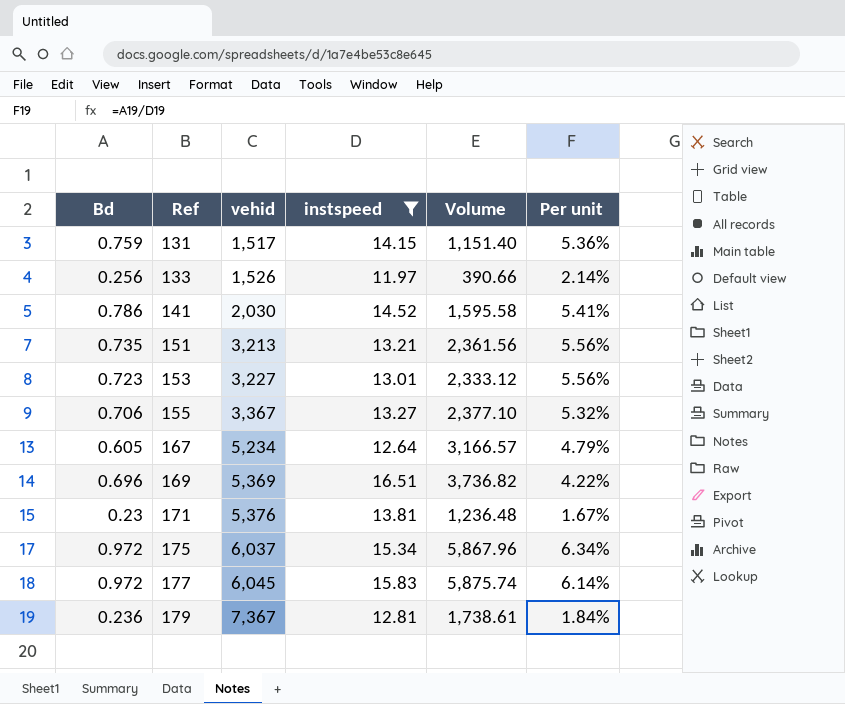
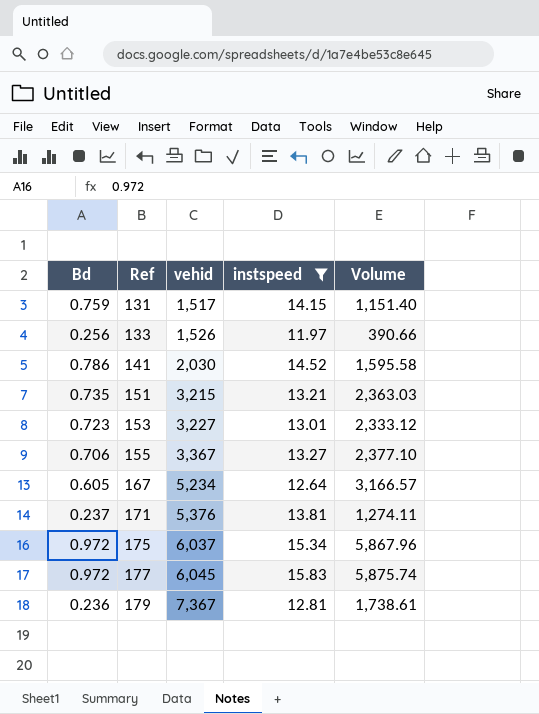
column Per unit | formula: [Bd] / [instspeed] -> none
row 169: 0.696 | 5,369 | 16.51 | 3,736.82 | 4.22% -> none
151 | vehid: 3,213 -> 3,215
151 | Volume: 2,361.56 -> 2,363.03
171 | Bd: 0.23 -> 0.237
171 | Volume: 1,236.48 -> 1,274.11

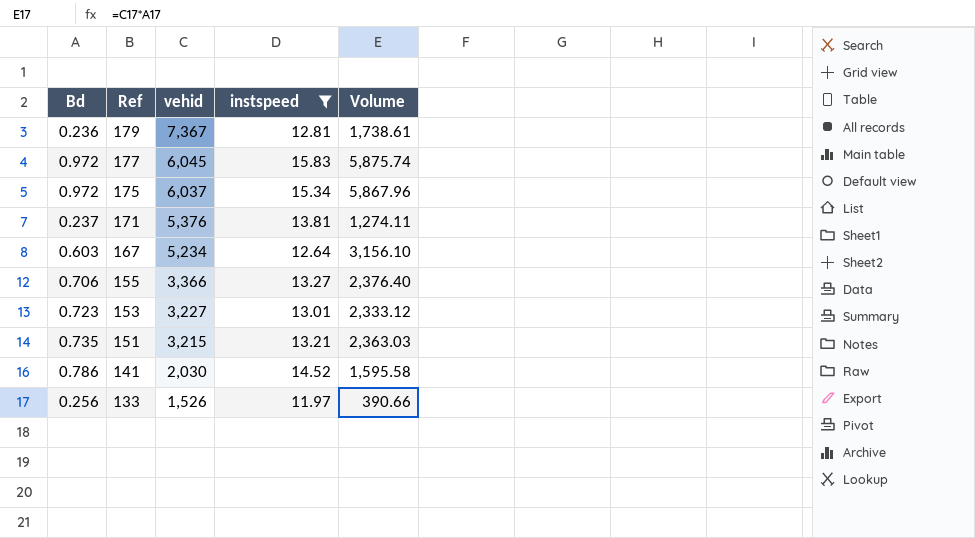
row order: Ref ascending -> Ref descending
row 131: 0.759 | 1,517 | 14.15 | 1,151.40 -> none
167 | Bd: 0.605 -> 0.603
167 | Volume: 3,166.57 -> 3,156.10
155 | vehid: 3,367 -> 3,366
155 | Volume: 2,377.10 -> 2,376.40

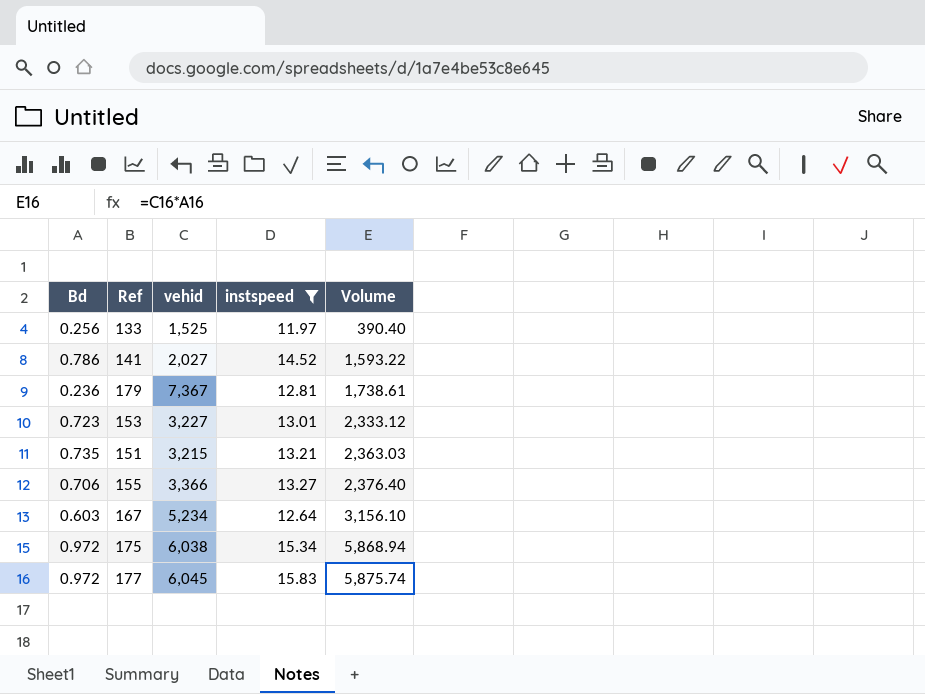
row order: Ref descending -> Volume ascending
row 171: 0.237 | 5,376 | 13.81 | 1,274.11 -> none
133 | vehid: 1,526 -> 1,525
133 | Volume: 390.66 -> 390.40
141 | vehid: 2,030 -> 2,027
141 | Volume: 1,595.58 -> 1,593.22
175 | vehid: 6,037 -> 6,038
175 | Volume: 5,867.96 -> 5,868.94

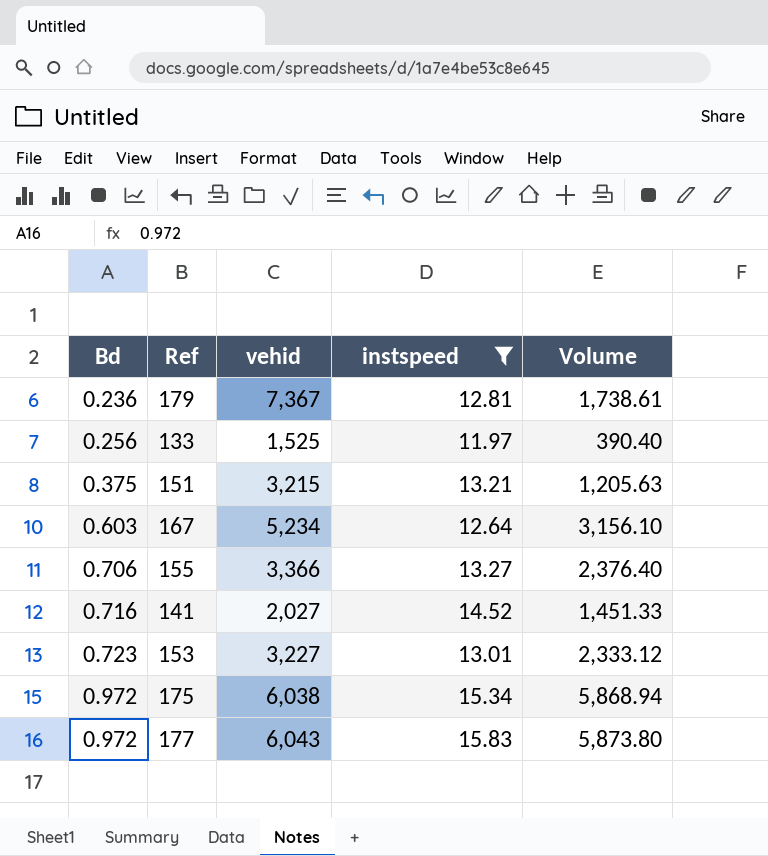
row order: Volume ascending -> Bd ascending
151 | Bd: 0.735 -> 0.375
151 | Volume: 2,363.03 -> 1,205.63
141 | Bd: 0.786 -> 0.716
141 | Volume: 1,593.22 -> 1,451.33
177 | vehid: 6,045 -> 6,043
177 | Volume: 5,875.74 -> 5,873.80

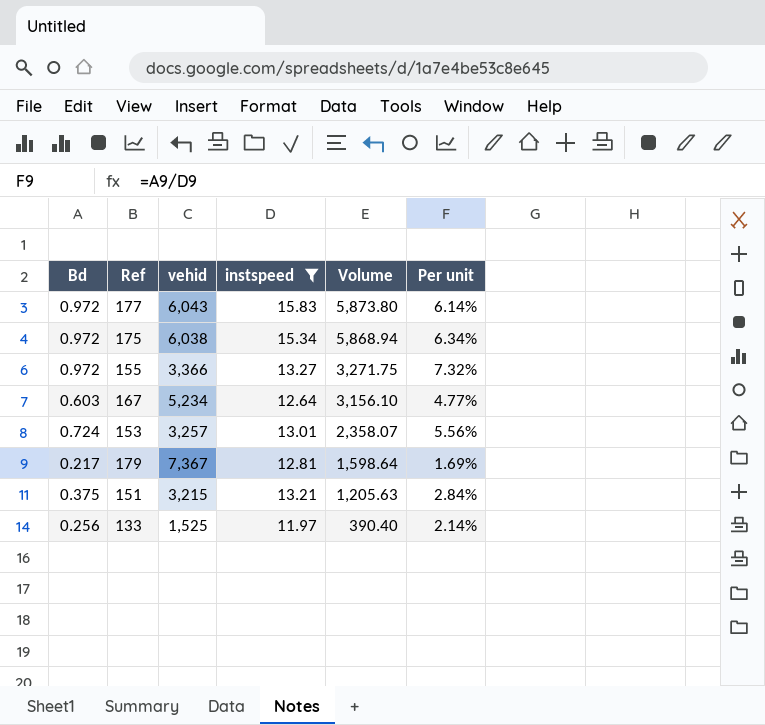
row order: Bd ascending -> Volume descending
column Per unit | formula: none -> [Bd] / [instspeed]
row 141: 0.716 | 2,027 | 14.52 | 1,451.33 -> none
155 | Bd: 0.706 -> 0.972
155 | Volume: 2,376.40 -> 3,271.75
153 | Bd: 0.723 -> 0.724
153 | vehid: 3,227 -> 3,257
153 | Volume: 2,333.12 -> 2,358.07
179 | Bd: 0.236 -> 0.217
179 | Volume: 1,738.61 -> 1,598.64

